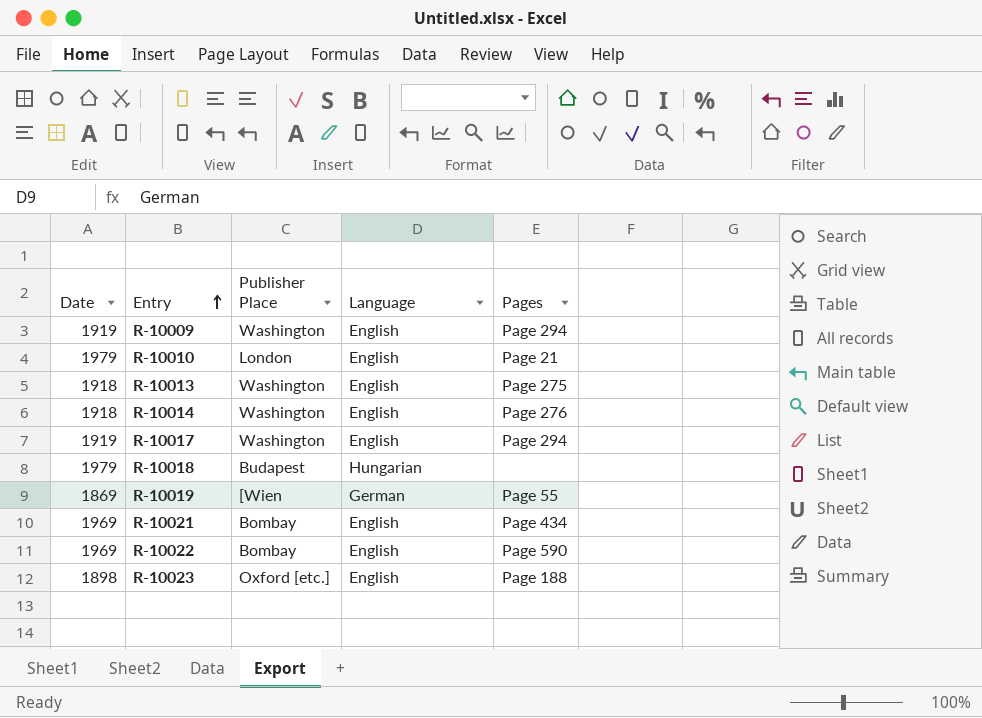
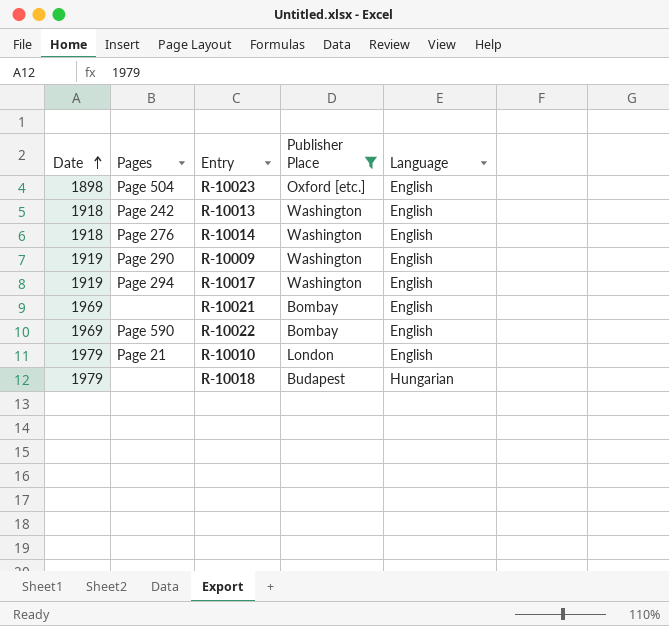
filter: none -> Publisher Place != [Wien
row order: Entry ascending -> Date ascending
column Pages | position: 5 -> 2
R-10023 | Pages: Page 188 -> Page 504
R-10013 | Pages: Page 275 -> Page 242
R-10009 | Pages: Page 294 -> Page 290
R-10021 | Pages: Page 434 -> none

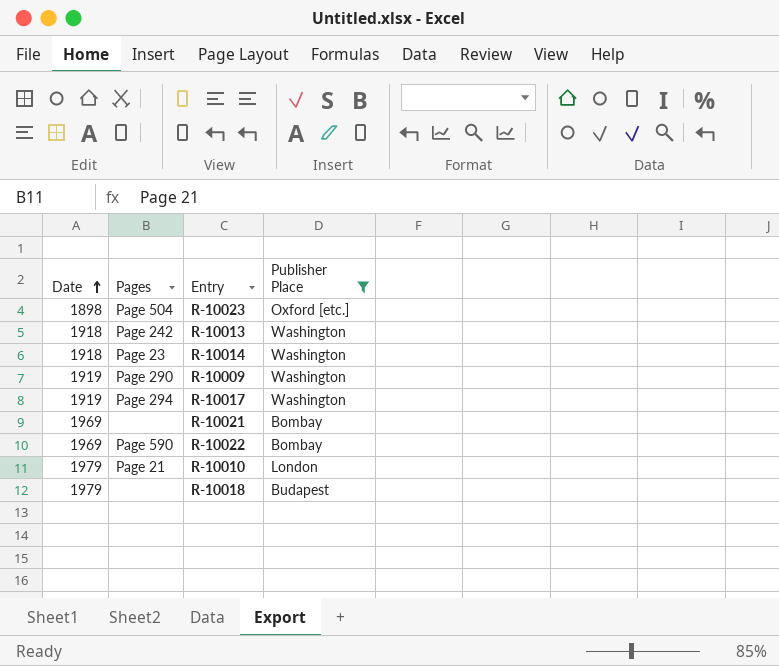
column Language | position: 5 -> none
R-10014 | Pages: Page 276 -> Page 23

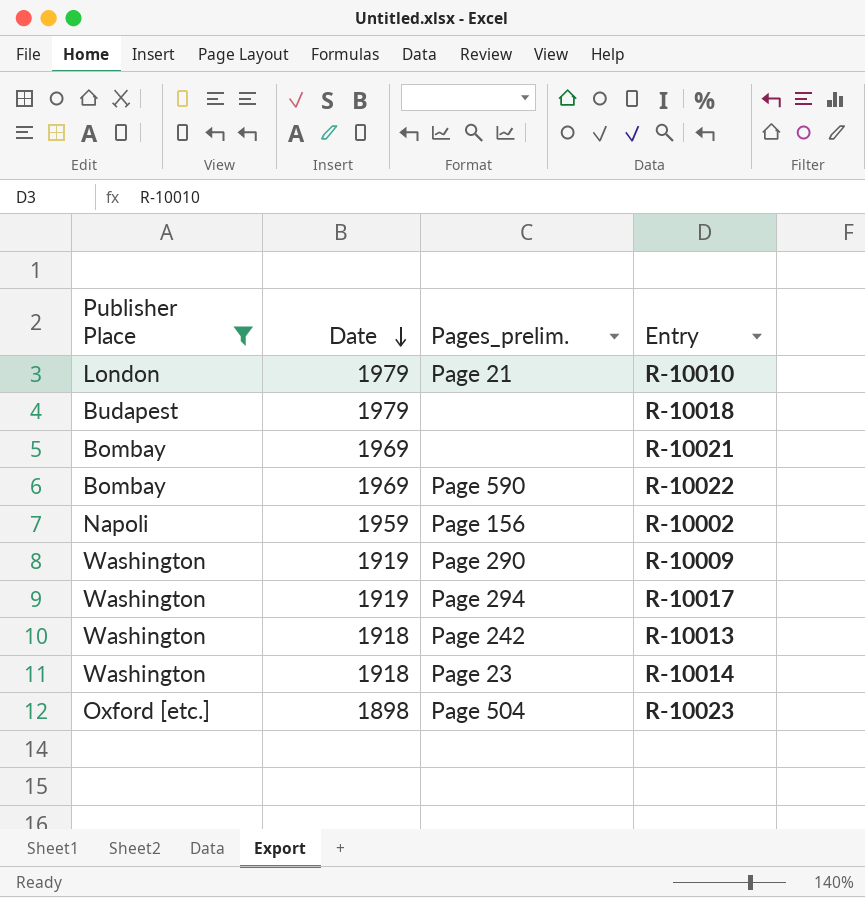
row order: Date ascending -> Date descending
column Publisher Place | position: 4 -> 1
column name: Pages -> Pages_prelim.
row R-10002: none -> Napoli | 1959 | Page 156

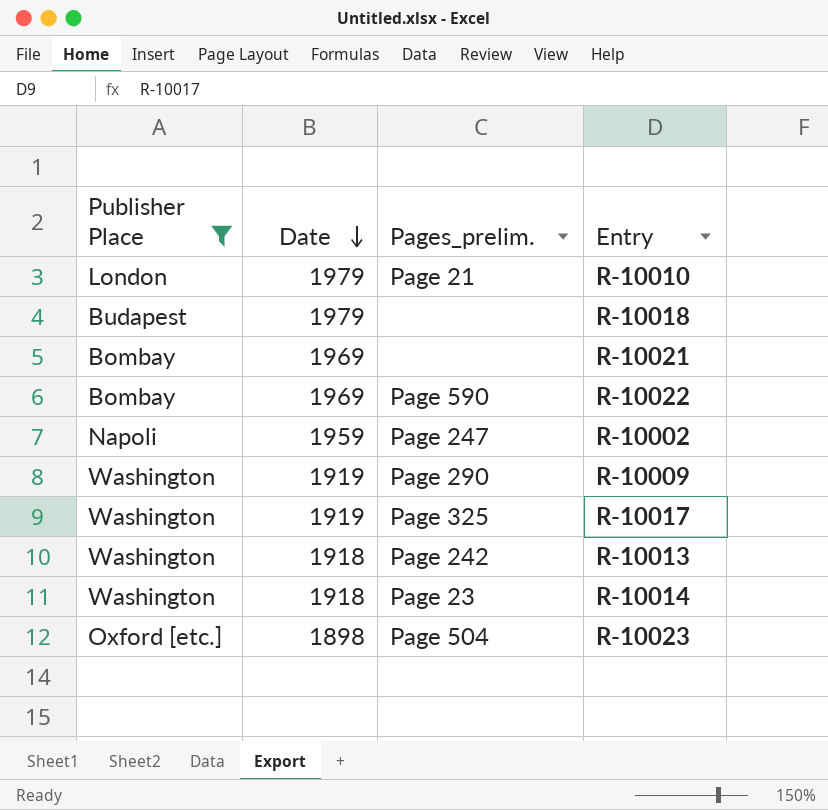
R-10002 | Pages_prelim.: Page 156 -> Page 247
R-10017 | Pages_prelim.: Page 294 -> Page 325

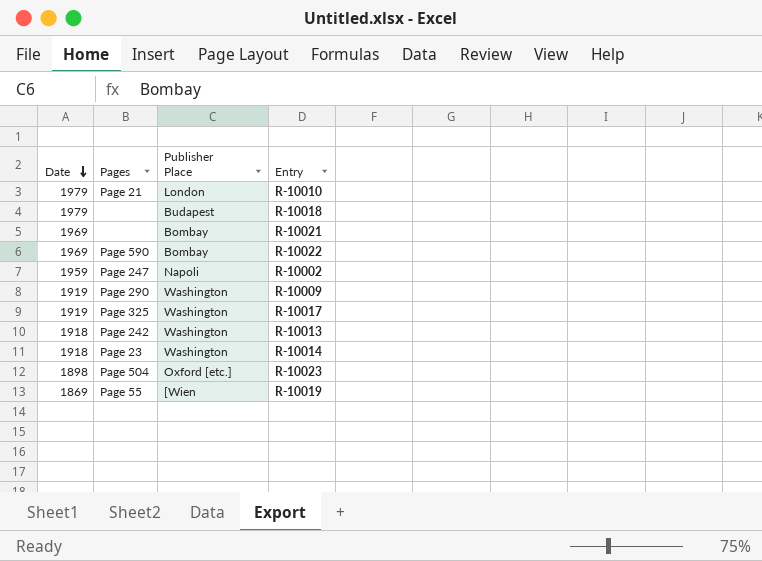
filter: Publisher Place != [Wien -> none
column name: Pages_prelim. -> Pages
column Publisher Place | position: 1 -> 3

